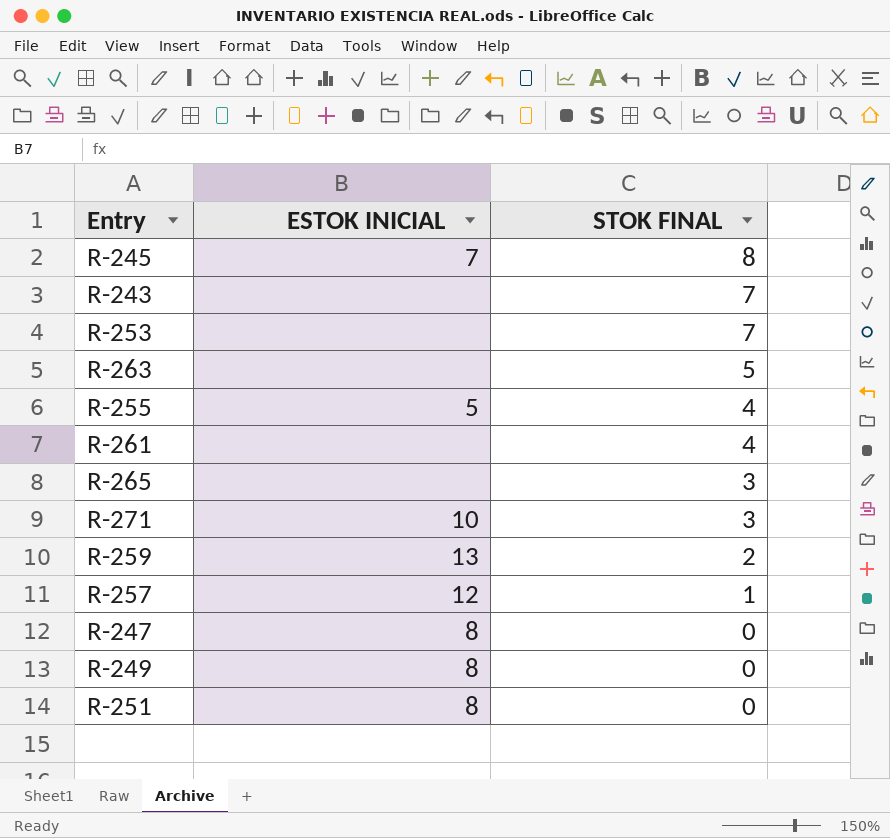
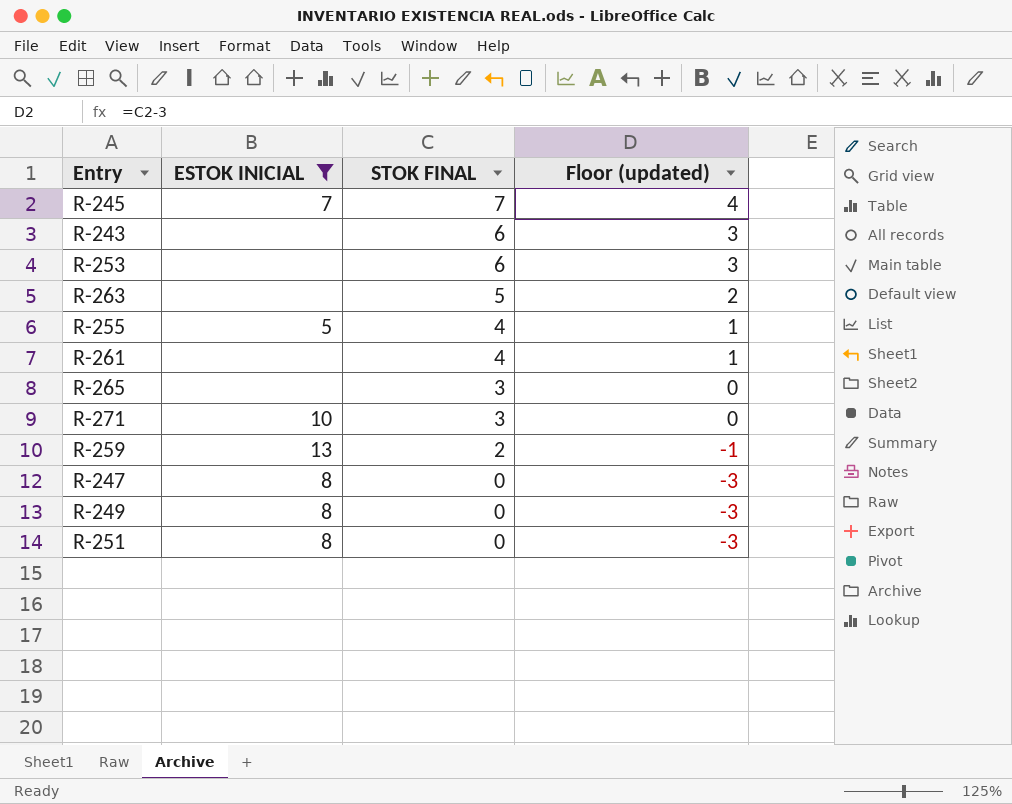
filter: none -> ESTOK INICIAL != 12
column Floor (updated) | formula: none -> [STOK FINAL] - 3
R-245 | STOK FINAL: 8 -> 7
R-243 | STOK FINAL: 7 -> 6
R-253 | STOK FINAL: 7 -> 6

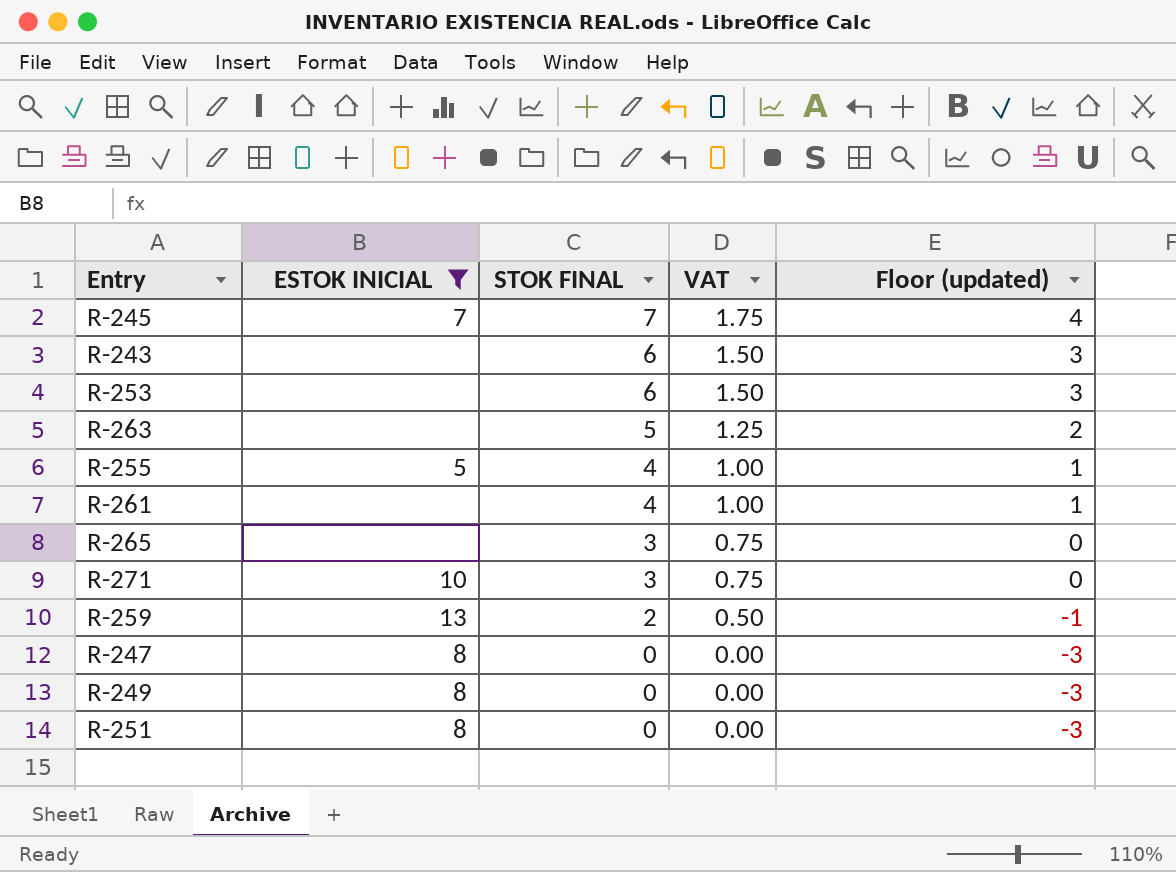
column VAT | formula: none -> [STOK FINAL] * 0.25

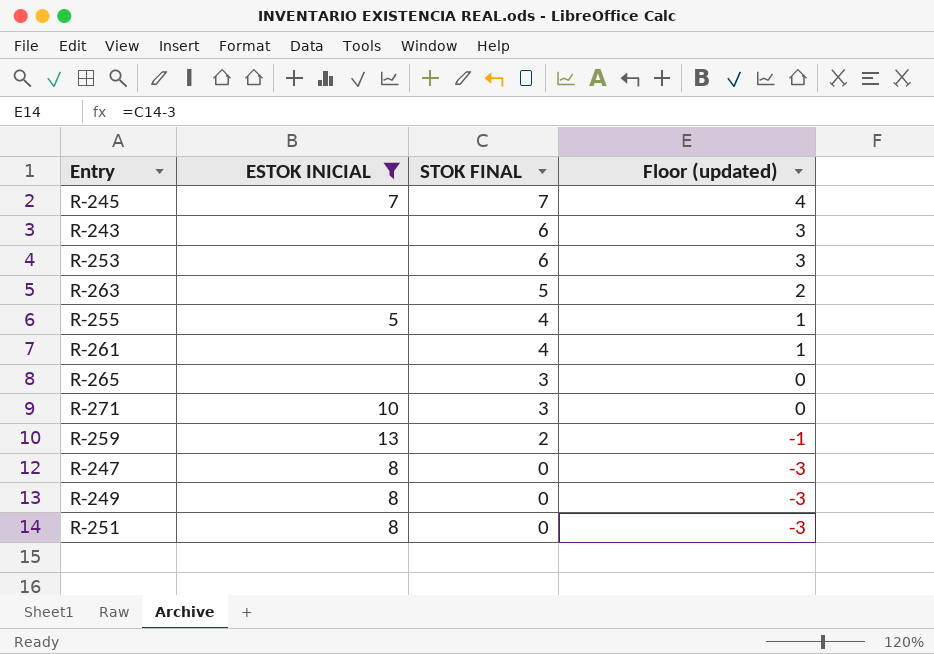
column VAT | formula: [STOK FINAL] * 0.25 -> none

